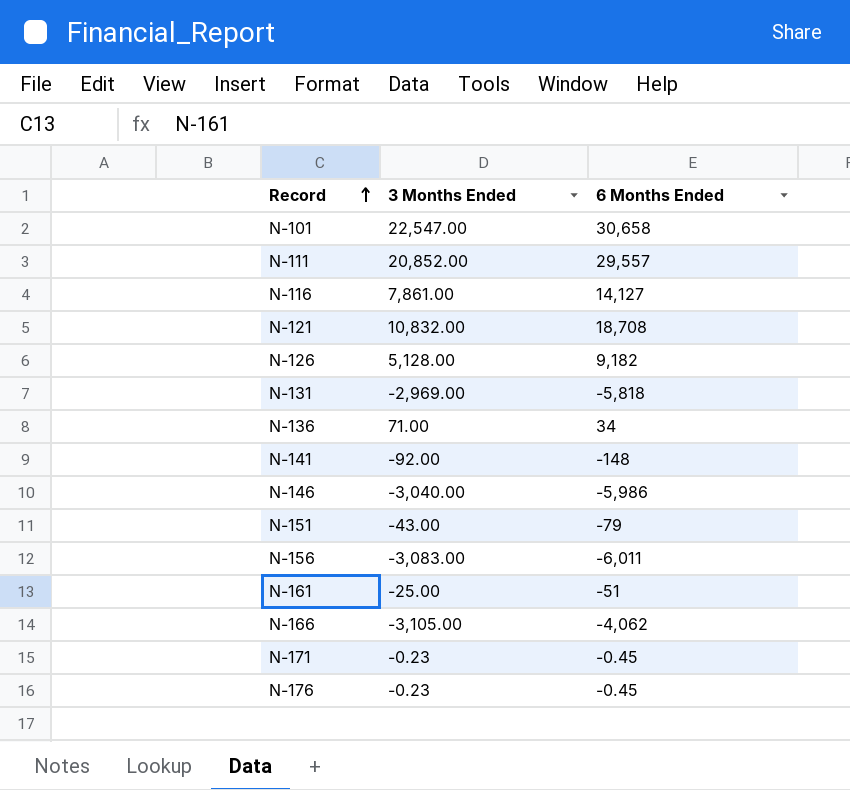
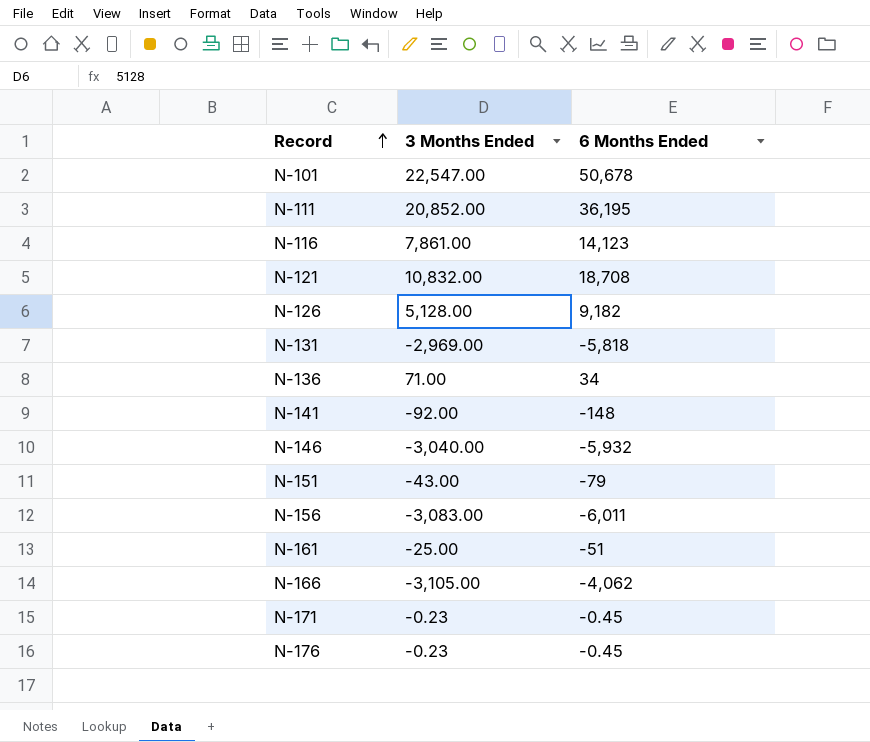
N-101 | 6 Months Ended: 30,658 -> 50,678
N-111 | 6 Months Ended: 29,557 -> 36,195
N-116 | 6 Months Ended: 14,127 -> 14,123
N-146 | 6 Months Ended: -5,986 -> -5,932

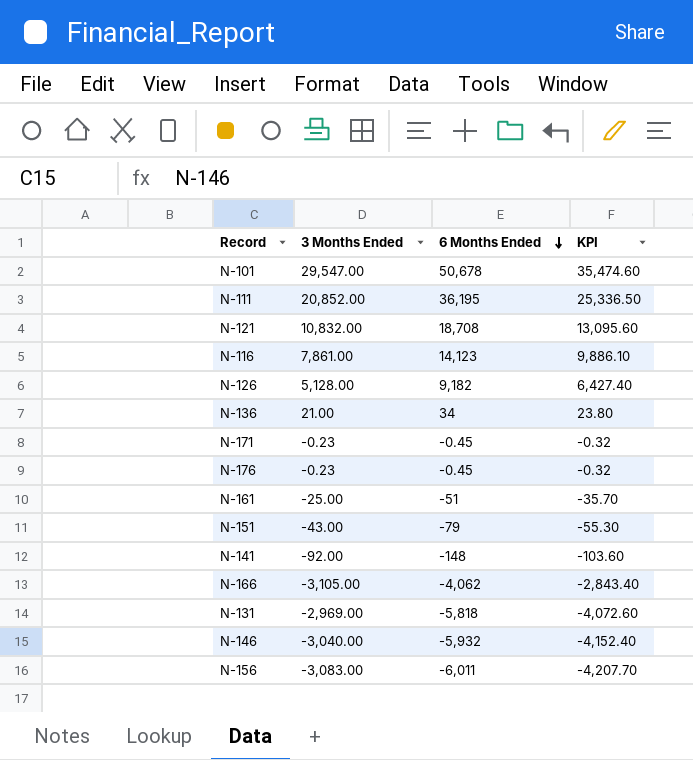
row order: Record ascending -> 6 Months Ended descending
column KPI | formula: none -> [6 Months Ended] * 0.7
N-101 | 3 Months Ended: 22,547.00 -> 29,547.00
N-136 | 3 Months Ended: 71.00 -> 21.00

